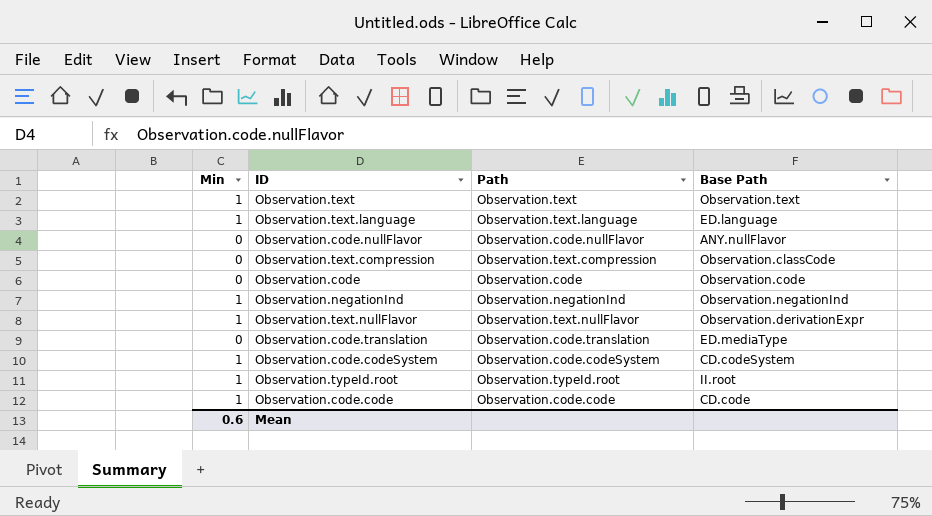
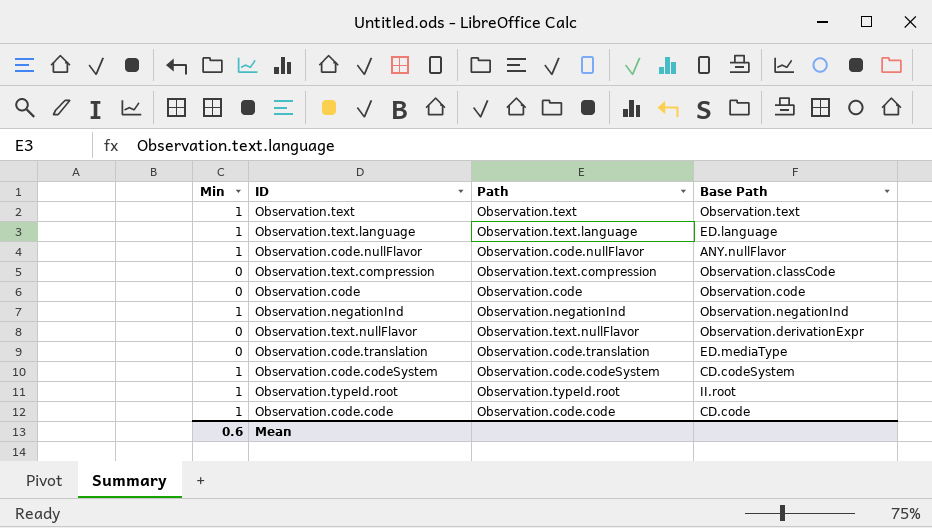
Observation.code.nullFlavor | Min: 0 -> 1
Observation.text.nullFlavor | Min: 1 -> 0

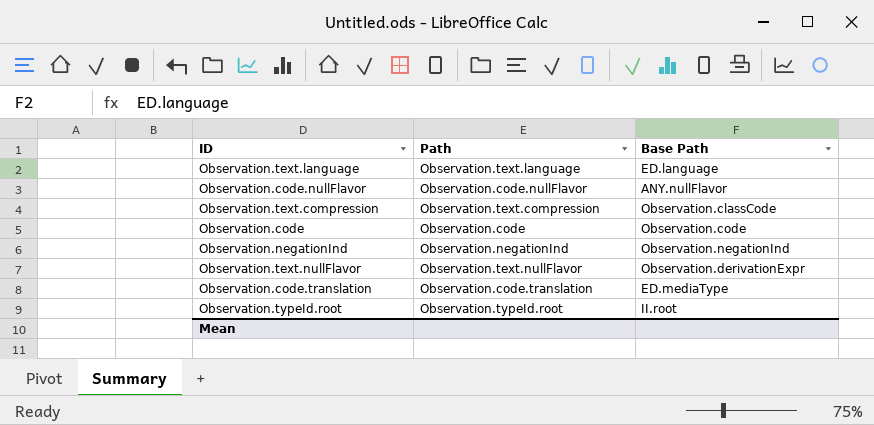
column Min | position: 1 -> none
row Observation.text: 1 | Observation.text | Observation.text -> none
row Observation.code.codeSystem: 1 | Observation.code.codeSystem | CD.codeSystem -> none
row Observation.code.code: 1 | Observation.code.code | CD.code -> none

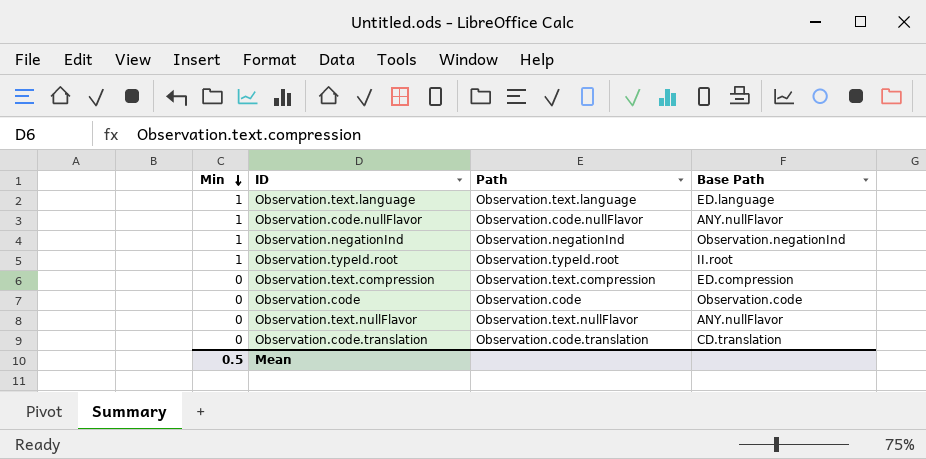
row order: none -> Min descending
column Min | position: none -> 1
Observation.text.compression | Base Path: Observation.classCode -> ED.compression
Observation.text.nullFlavor | Base Path: Observation.derivationExpr -> ANY.nullFlavor
Observation.code.translation | Base Path: ED.mediaType -> CD.translation

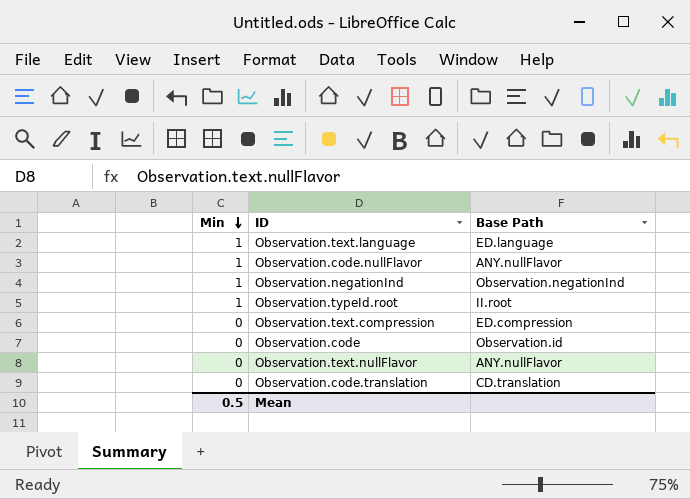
column Path | position: 3 -> none
Observation.code | Base Path: Observation.code -> Observation.id

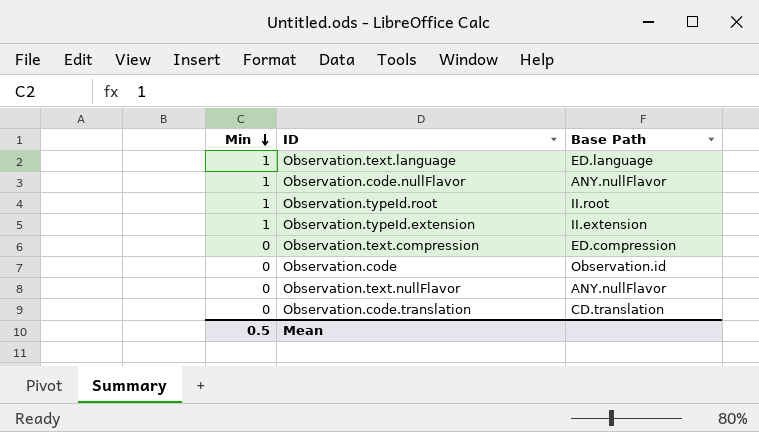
row Observation.negationInd: 1 | Observation.negationInd -> none
row Observation.typeId.extension: none -> 1 | II.extension

